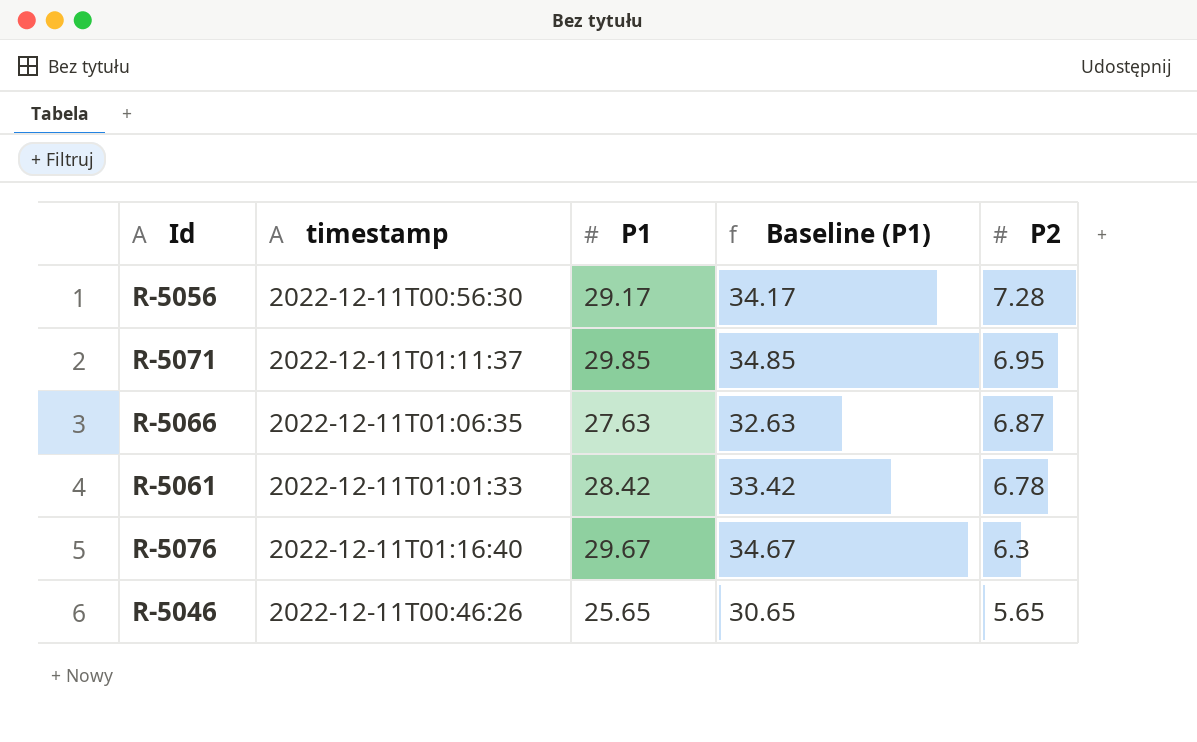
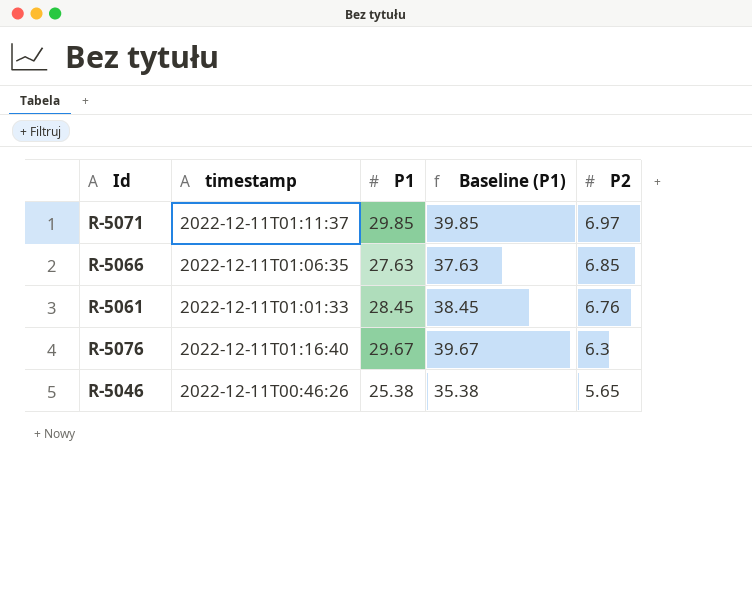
column Baseline (P1) | formula: [P1] + 5 -> [P1] + 10
row R-5056: 2022-12-11T00:56:30 | 29.17 | 34.17 | 7.28 -> none
R-5071 | P2: 6.95 -> 6.97
R-5066 | P2: 6.87 -> 6.85
R-5061 | P1: 28.42 -> 28.45
R-5061 | P2: 6.78 -> 6.76
R-5046 | P1: 25.65 -> 25.38

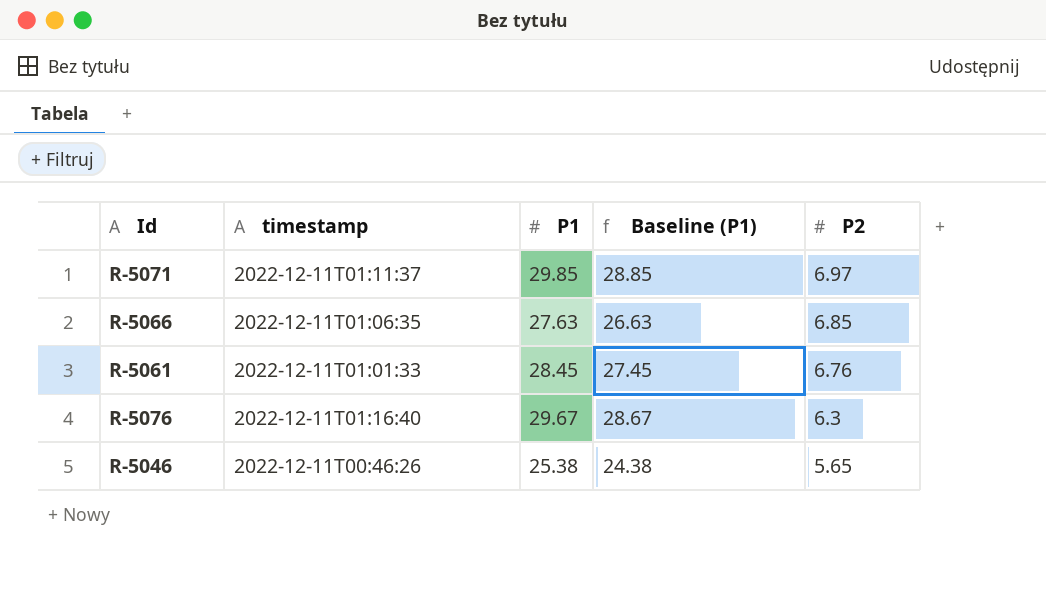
column Baseline (P1) | formula: [P1] + 10 -> [P1] - 1

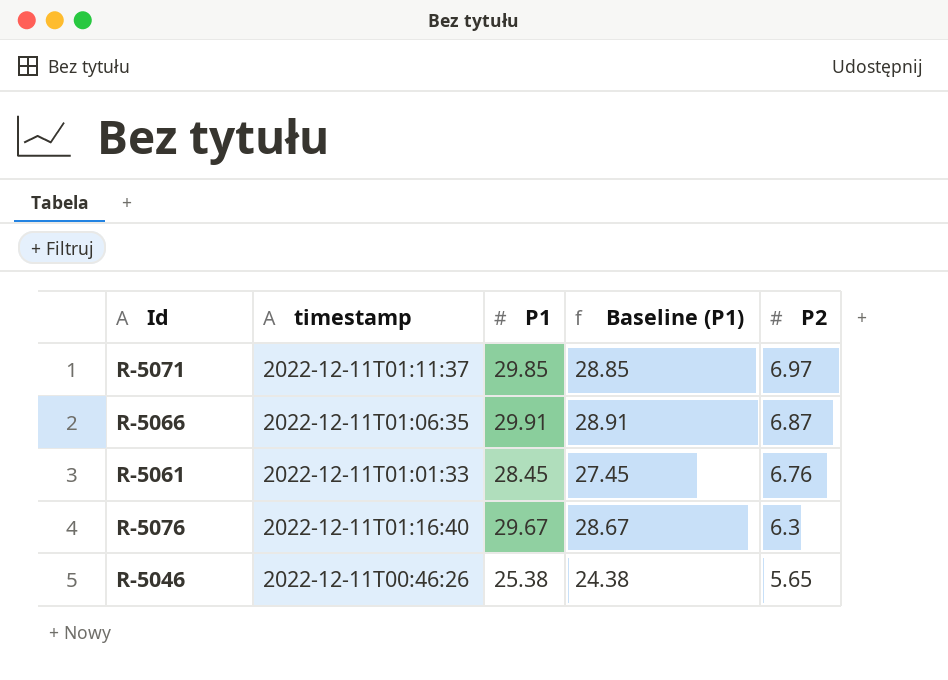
R-5066 | P1: 27.63 -> 29.91
R-5066 | Baseline (P1): 26.63 -> 28.91
R-5066 | P2: 6.85 -> 6.87

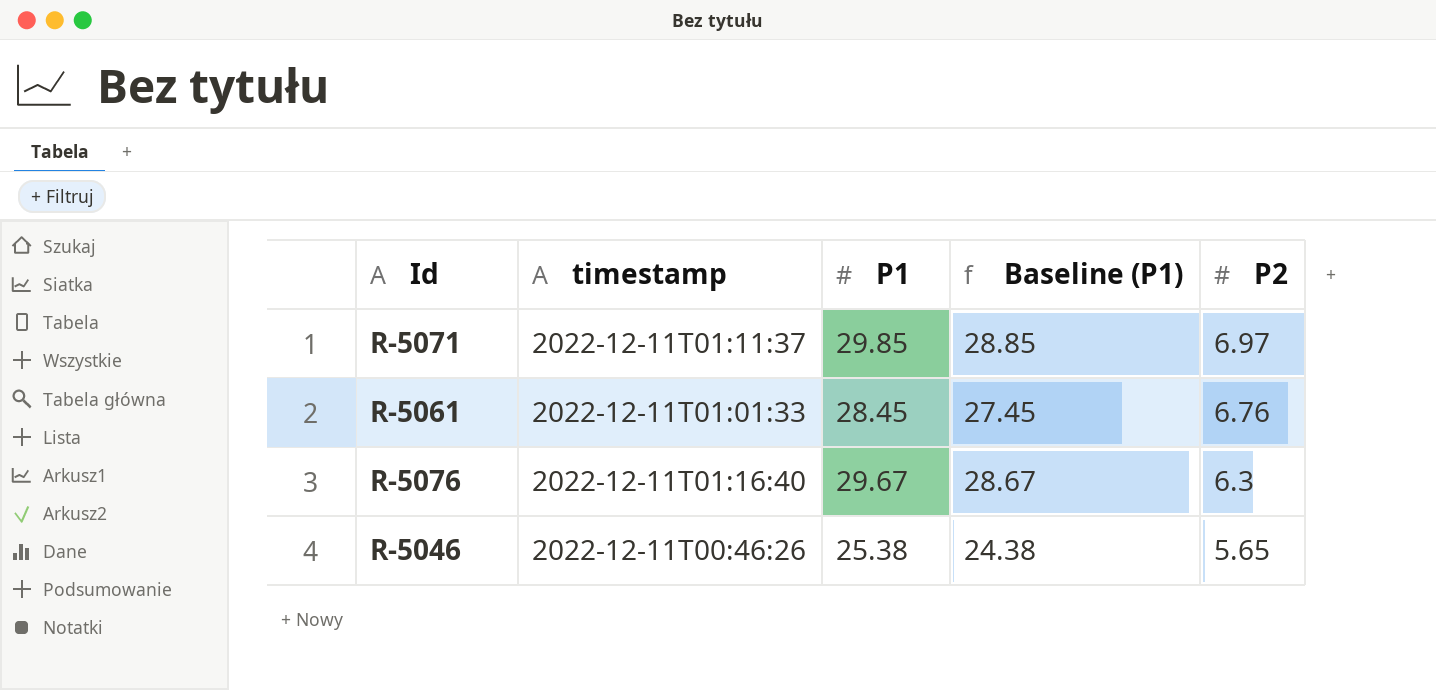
row R-5066: 2022-12-11T01:06:35 | 29.91 | 28.91 | 6.87 -> none

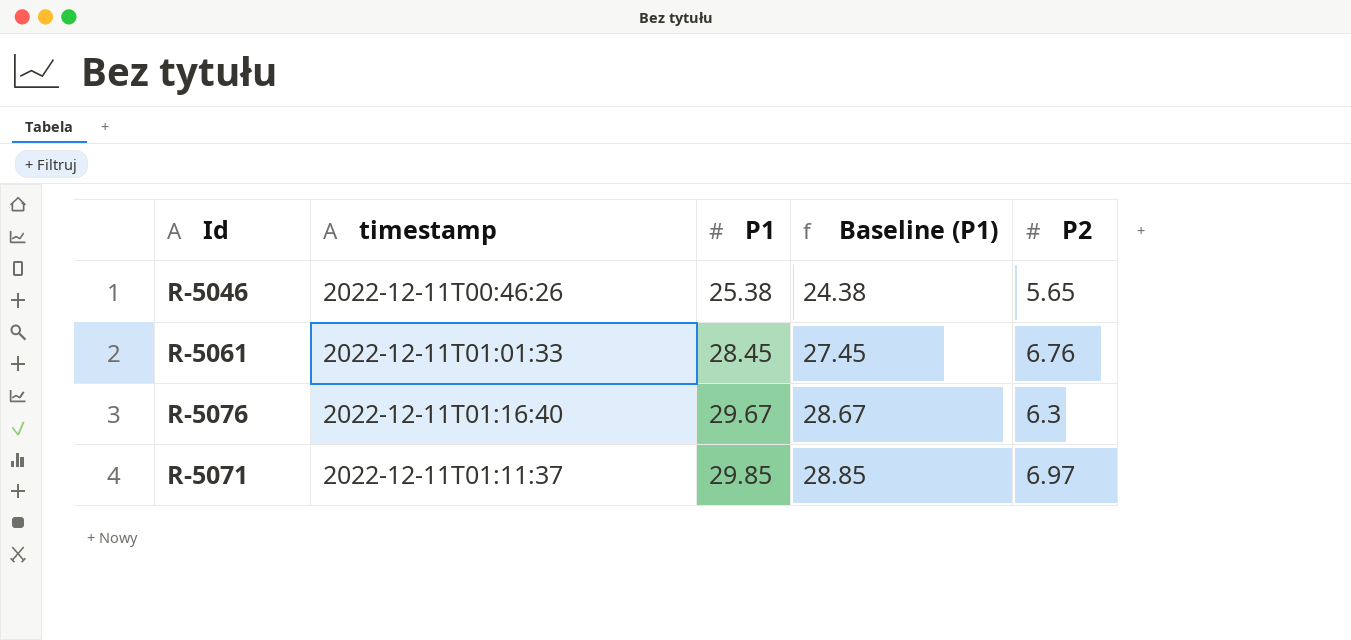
row order: P2 descending -> P1 ascending

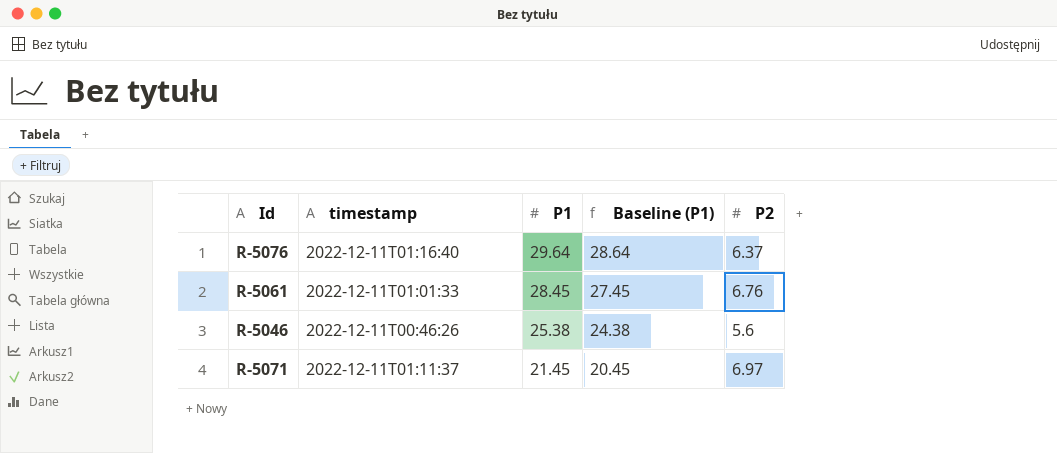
row order: P1 ascending -> P1 descending
R-5076 | P1: 29.67 -> 29.64
R-5076 | Baseline (P1): 28.67 -> 28.64
R-5076 | P2: 6.3 -> 6.37
R-5046 | P2: 5.65 -> 5.6
R-5071 | P1: 29.85 -> 21.45
R-5071 | Baseline (P1): 28.85 -> 20.45

